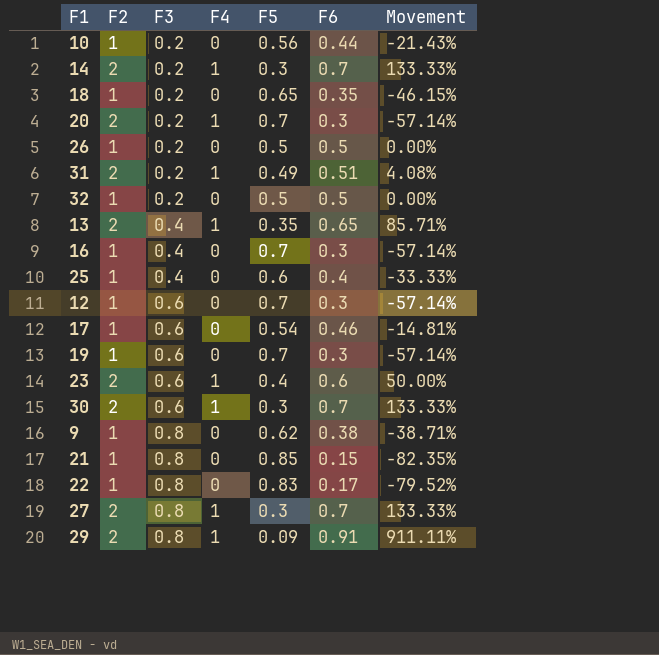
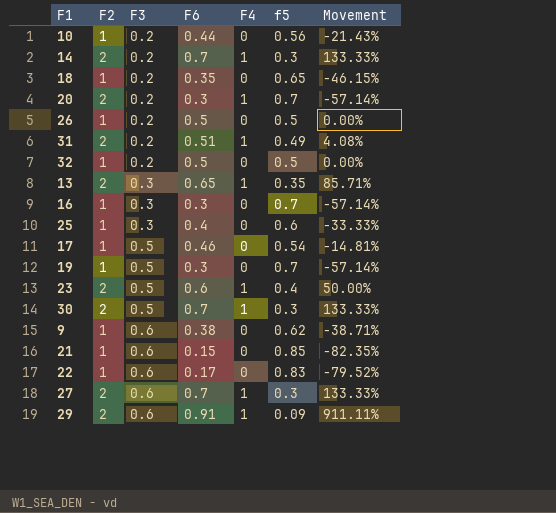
column F6 | position: 6 -> 4
column name: F5 -> f5
row 12: 1 | 0.6 | 0 | 0.7 | 0.3 | -57.14% -> none
13 | F3: 0.4 -> 0.3
16 | F3: 0.4 -> 0.3
25 | F3: 0.4 -> 0.3
17 | F3: 0.6 -> 0.5
19 | F3: 0.6 -> 0.5
23 | F3: 0.6 -> 0.5
30 | F3: 0.6 -> 0.5
9 | F3: 0.8 -> 0.6
21 | F3: 0.8 -> 0.6
22 | F3: 0.8 -> 0.6
27 | F3: 0.8 -> 0.6
29 | F3: 0.8 -> 0.6

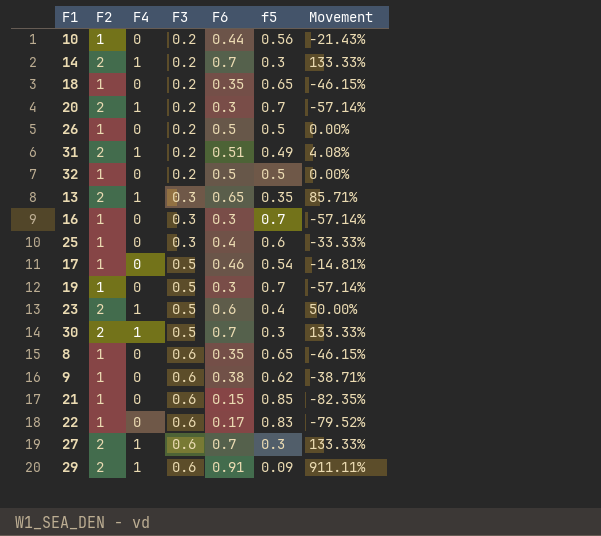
column F4 | position: 5 -> 3
row 8: none -> 1 | 0 | 0.6 | 0.35 | 0.65 | -46.15%

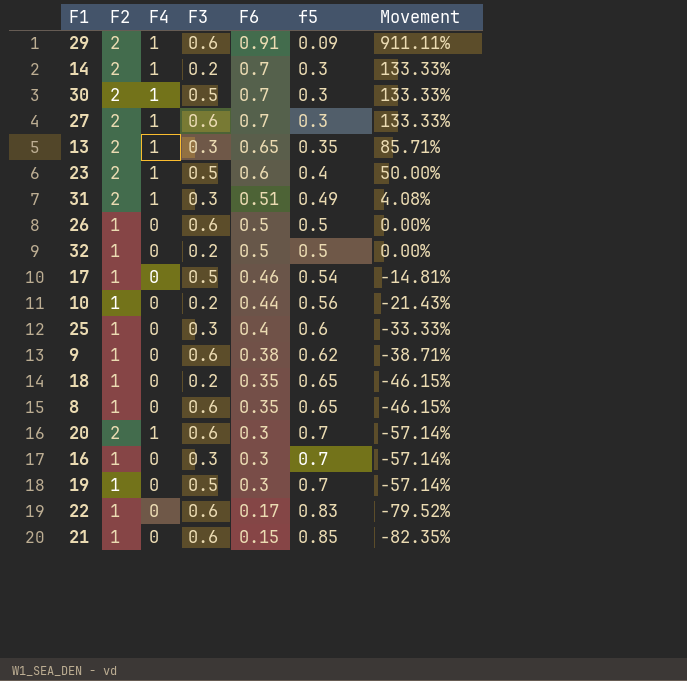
row order: F3 ascending -> F6 descending
31 | F3: 0.2 -> 0.3
26 | F3: 0.2 -> 0.6
20 | F3: 0.2 -> 0.6

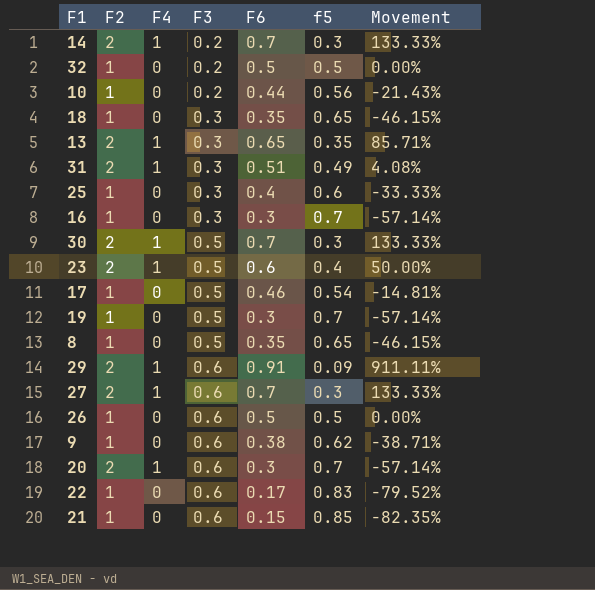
row order: F6 descending -> F3 ascending
18 | F3: 0.2 -> 0.3
8 | F3: 0.6 -> 0.5

